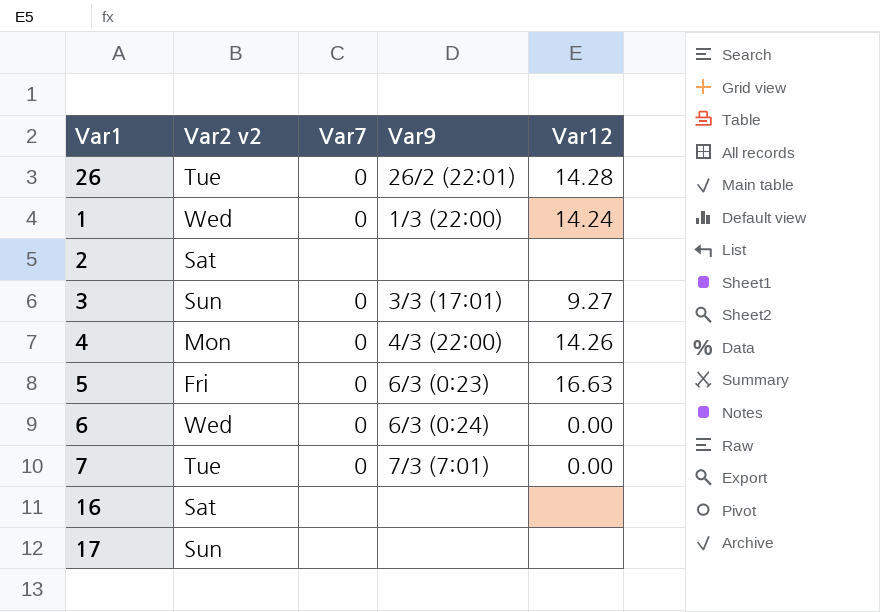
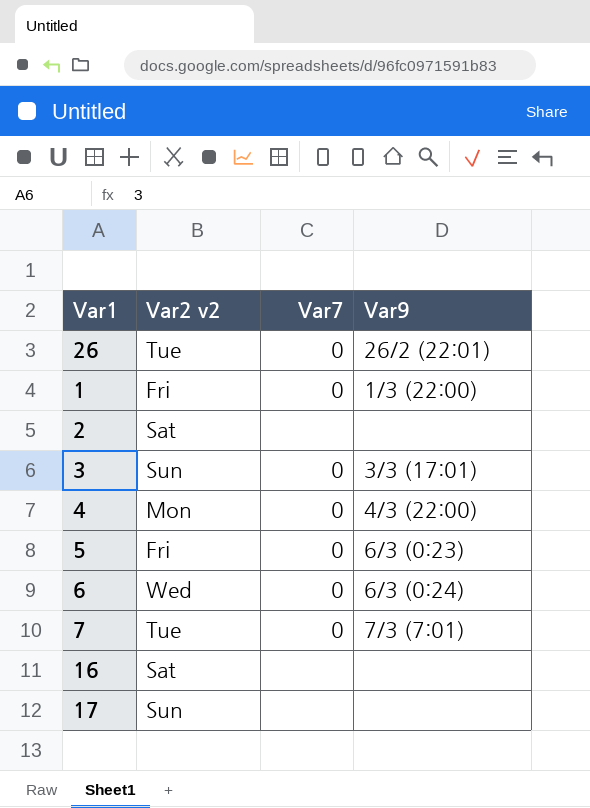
column Var12 | position: 5 -> none
1 | Var2 v2: Wed -> Fri

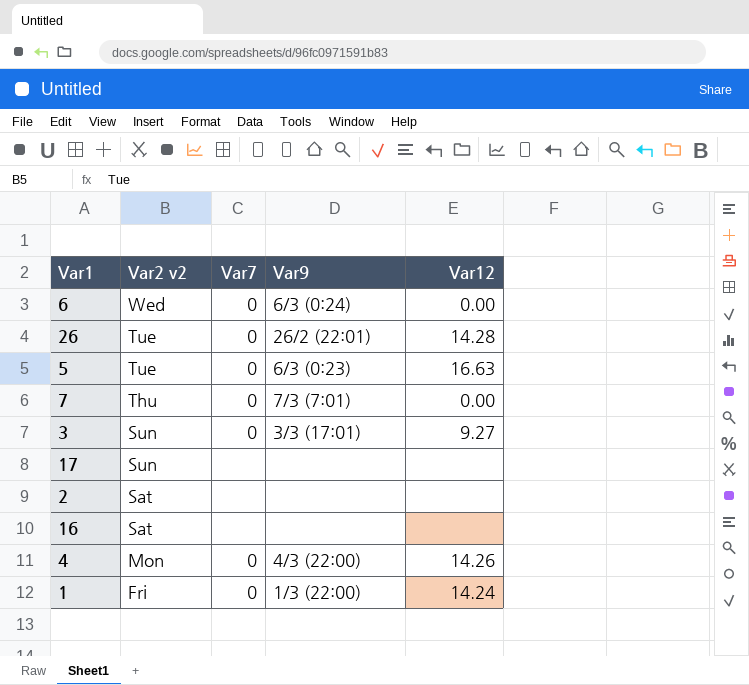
row order: none -> Var2 v2 descending
column Var12 | position: none -> 5
5 | Var2 v2: Fri -> Tue
7 | Var2 v2: Tue -> Thu

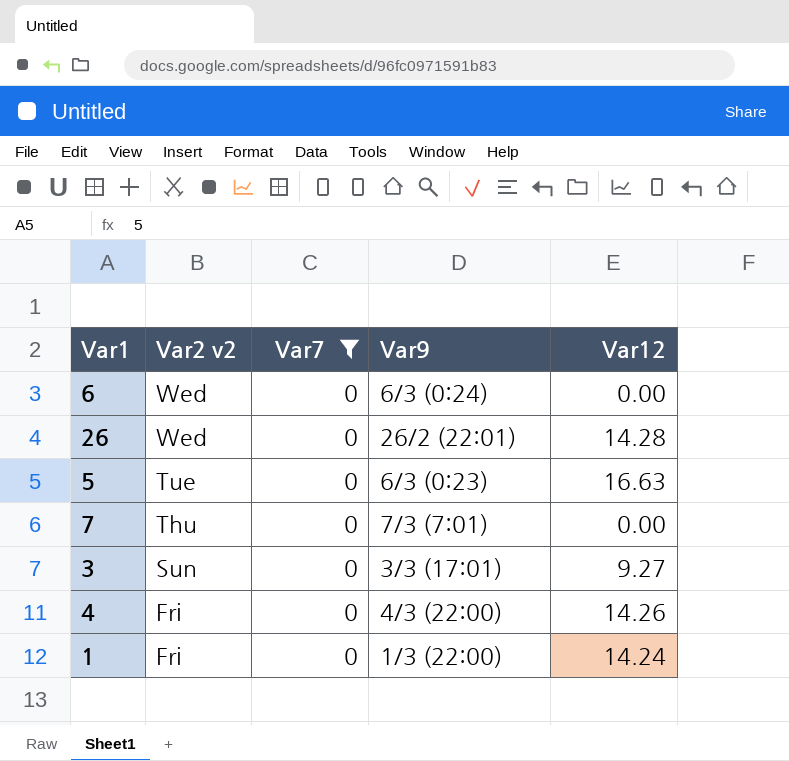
filter: none -> Var7 = 0
26 | Var2 v2: Tue -> Wed
4 | Var2 v2: Mon -> Fri

